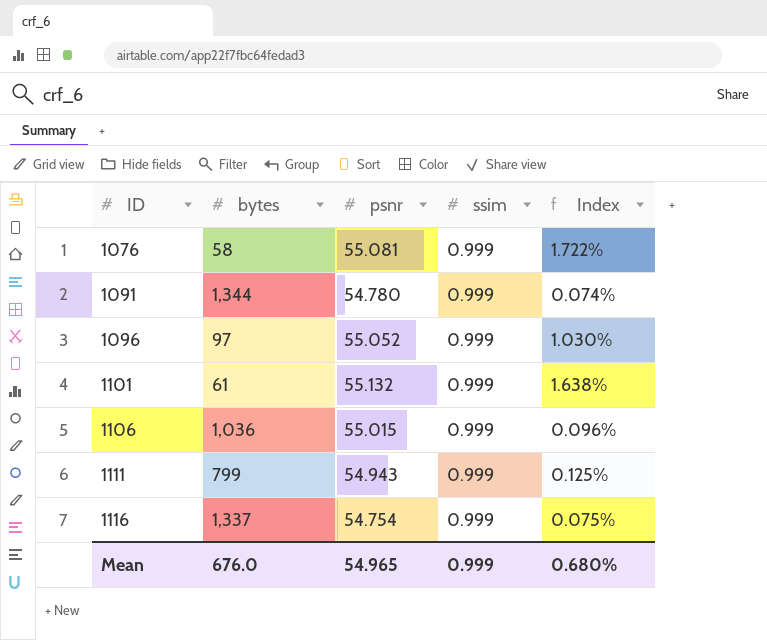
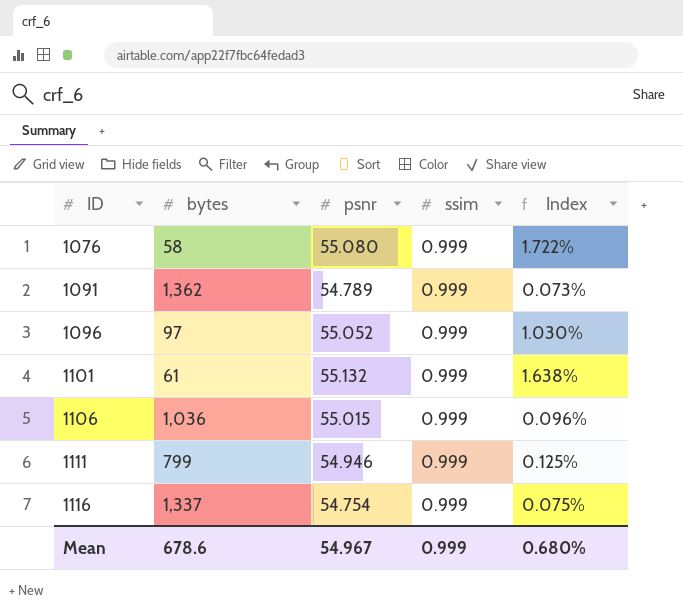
1076 | psnr: 55.081 -> 55.080
1091 | bytes: 1,344 -> 1,362
1091 | psnr: 54.780 -> 54.789
1091 | Index: 0.074% -> 0.073%
1111 | psnr: 54.943 -> 54.946
Mean | bytes: 676.0 -> 678.6
Mean | psnr: 54.965 -> 54.967

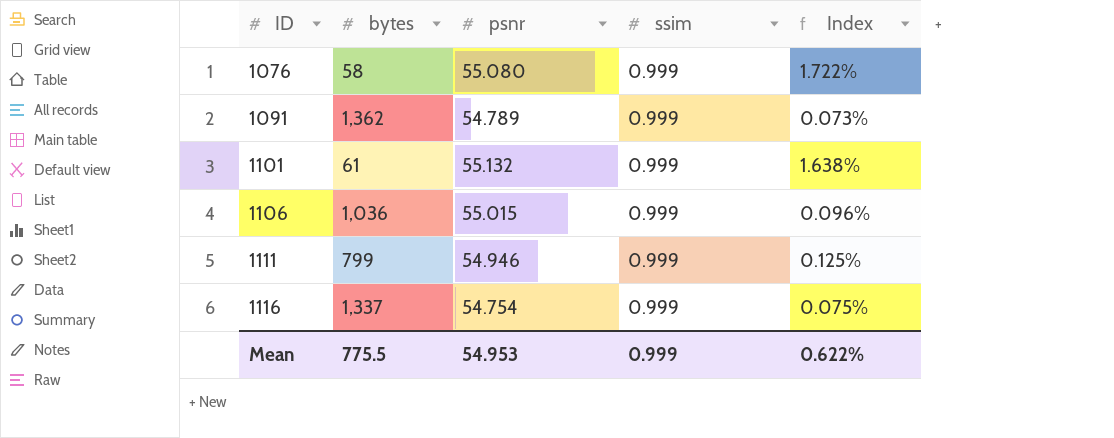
row 1096: 97 | 55.052 | 0.999 | 1.030% -> none
Mean | bytes: 678.6 -> 775.5
Mean | psnr: 54.967 -> 54.953
Mean | Index: 0.680% -> 0.622%

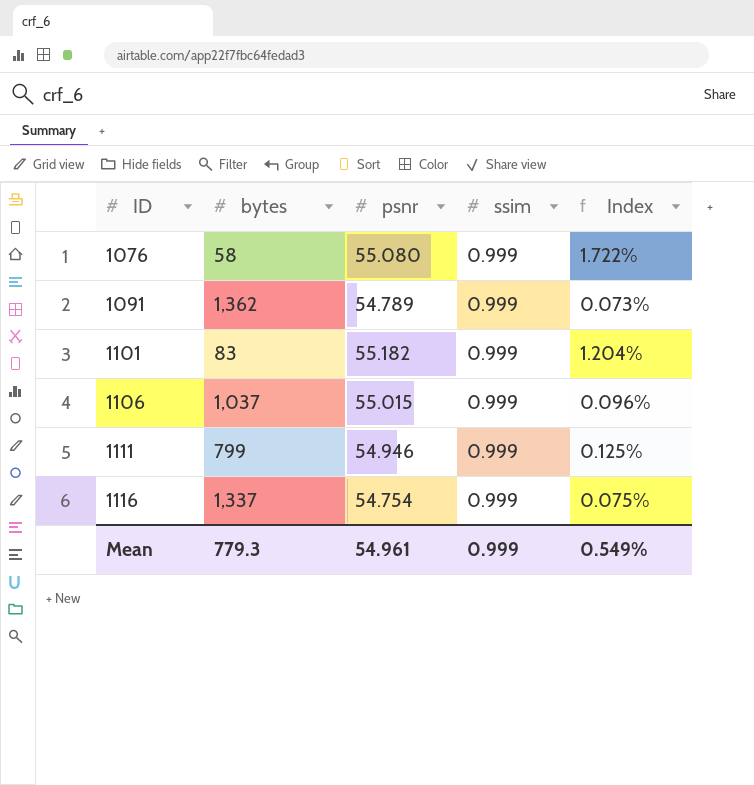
1101 | bytes: 61 -> 83
1101 | psnr: 55.132 -> 55.182
1101 | Index: 1.638% -> 1.204%
1106 | bytes: 1,036 -> 1,037
Mean | bytes: 775.5 -> 779.3
Mean | psnr: 54.953 -> 54.961
Mean | Index: 0.622% -> 0.549%

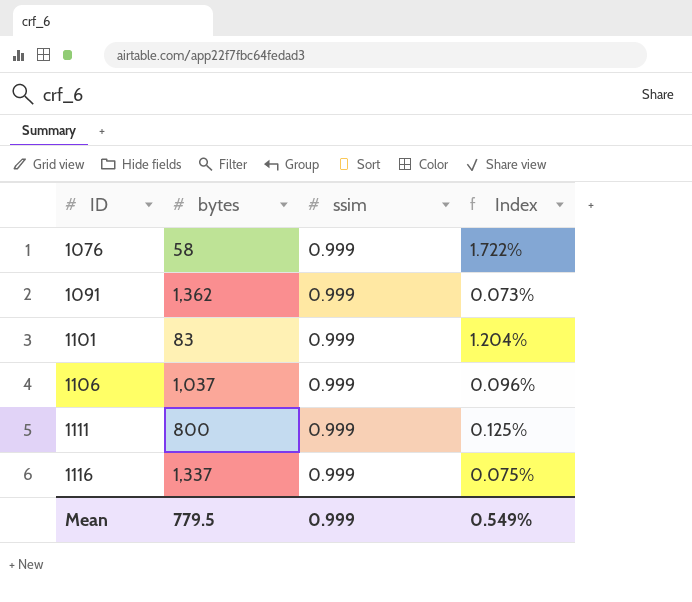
column psnr | position: 3 -> none
1111 | bytes: 799 -> 800
Mean | bytes: 779.3 -> 779.5

